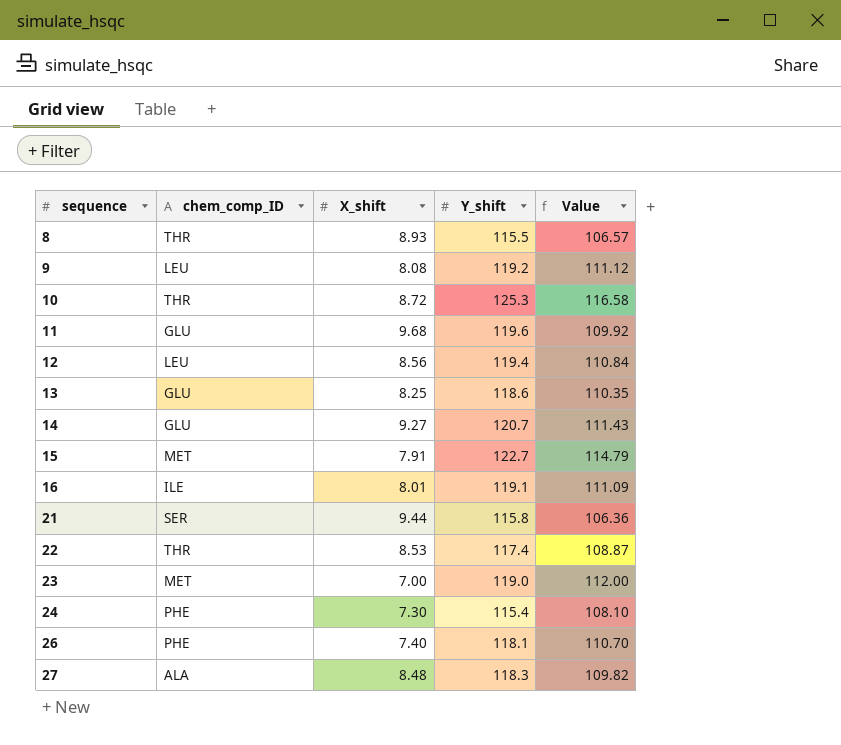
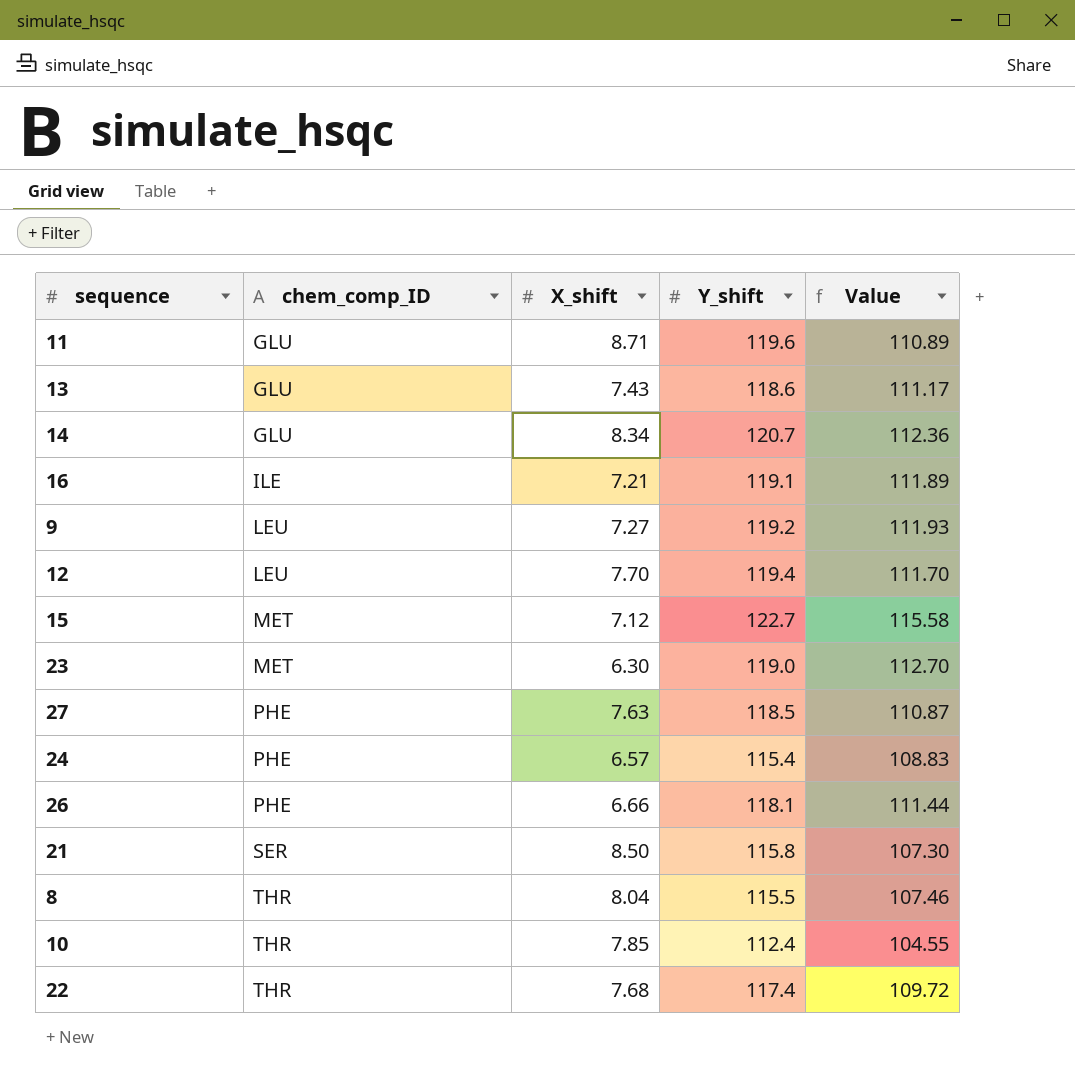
row order: sequence ascending -> chem_comp_ID ascending
11 | X_shift: 9.68 -> 8.71
11 | Value: 109.92 -> 110.89
13 | X_shift: 8.25 -> 7.43
13 | Value: 110.35 -> 111.17
14 | X_shift: 9.27 -> 8.34
14 | Value: 111.43 -> 112.36
16 | X_shift: 8.01 -> 7.21
16 | Value: 111.09 -> 111.89
9 | X_shift: 8.08 -> 7.27
9 | Value: 111.12 -> 111.93
12 | X_shift: 8.56 -> 7.70
12 | Value: 110.84 -> 111.70
15 | X_shift: 7.91 -> 7.12
15 | Value: 114.79 -> 115.58
23 | X_shift: 7.00 -> 6.30
23 | Value: 112.00 -> 112.70
27 | chem_comp_ID: ALA -> PHE
27 | X_shift: 8.48 -> 7.63
27 | Y_shift: 118.3 -> 118.5
27 | Value: 109.82 -> 110.87
24 | X_shift: 7.30 -> 6.57
24 | Value: 108.10 -> 108.83
26 | X_shift: 7.40 -> 6.66
26 | Value: 110.70 -> 111.44
21 | X_shift: 9.44 -> 8.50
21 | Value: 106.36 -> 107.30
8 | X_shift: 8.93 -> 8.04
8 | Value: 106.57 -> 107.46
10 | X_shift: 8.72 -> 7.85
10 | Y_shift: 125.3 -> 112.4
10 | Value: 116.58 -> 104.55
22 | X_shift: 8.53 -> 7.68
22 | Value: 108.87 -> 109.72

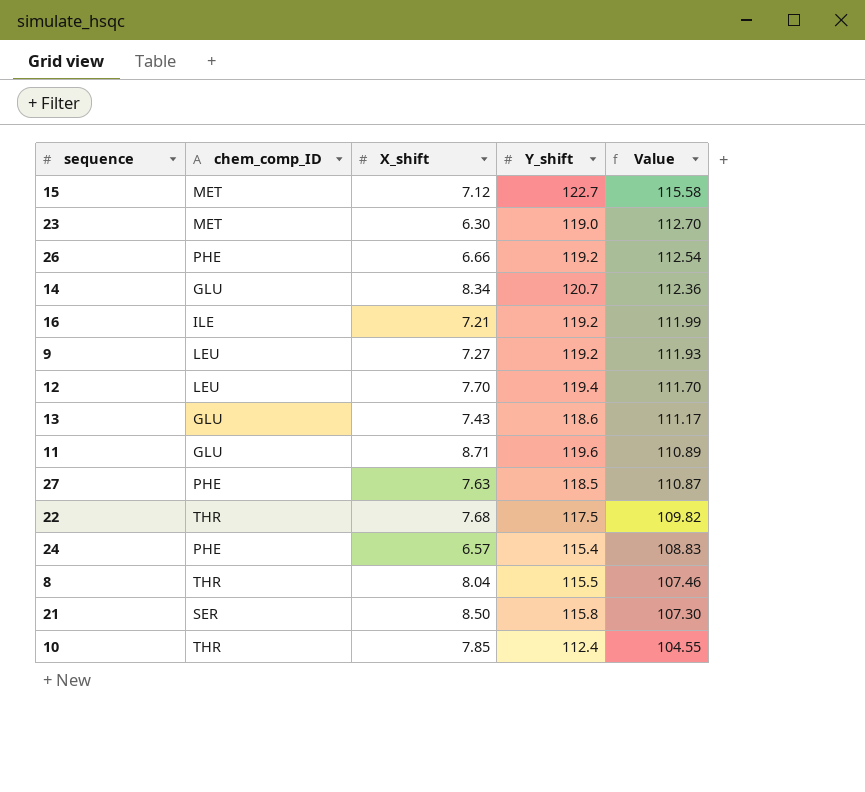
row order: chem_comp_ID ascending -> Value descending
26 | Y_shift: 118.1 -> 119.2
26 | Value: 111.44 -> 112.54
16 | Y_shift: 119.1 -> 119.2
16 | Value: 111.89 -> 111.99
22 | Y_shift: 117.4 -> 117.5
22 | Value: 109.72 -> 109.82

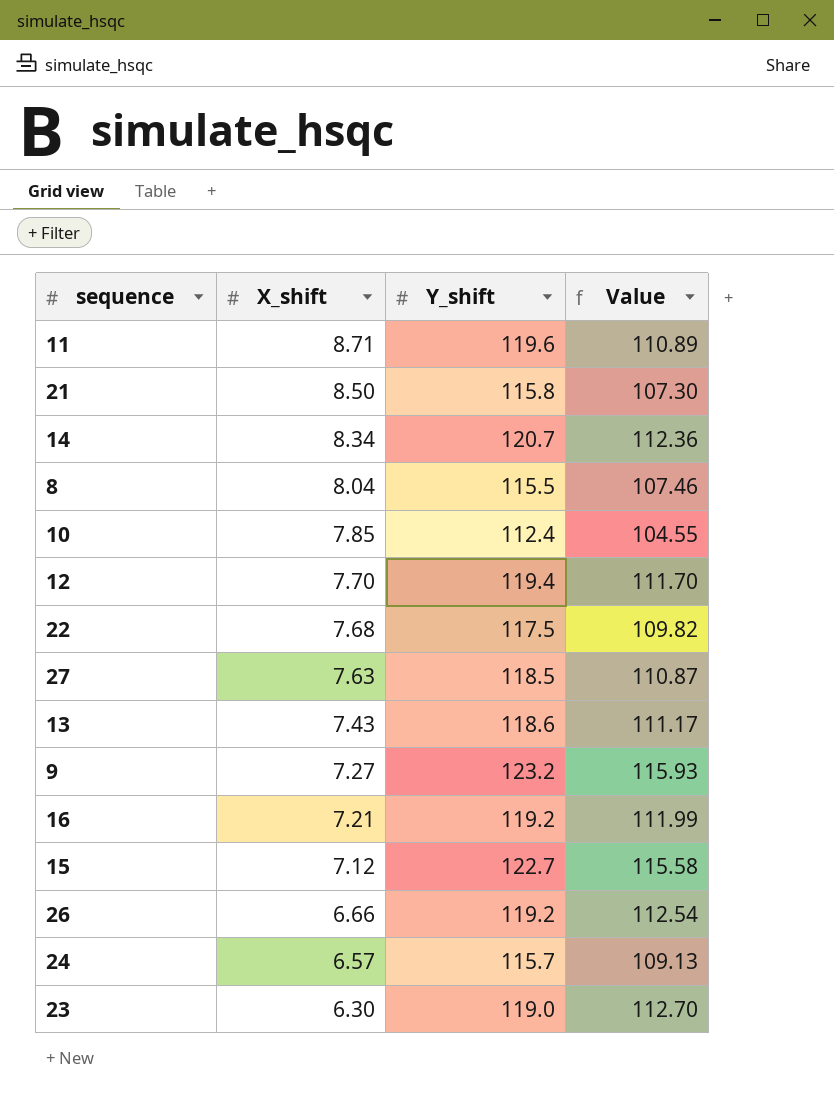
row order: Value descending -> X_shift descending
column chem_comp_ID | position: 2 -> none
9 | Y_shift: 119.2 -> 123.2
9 | Value: 111.93 -> 115.93
24 | Y_shift: 115.4 -> 115.7
24 | Value: 108.83 -> 109.13

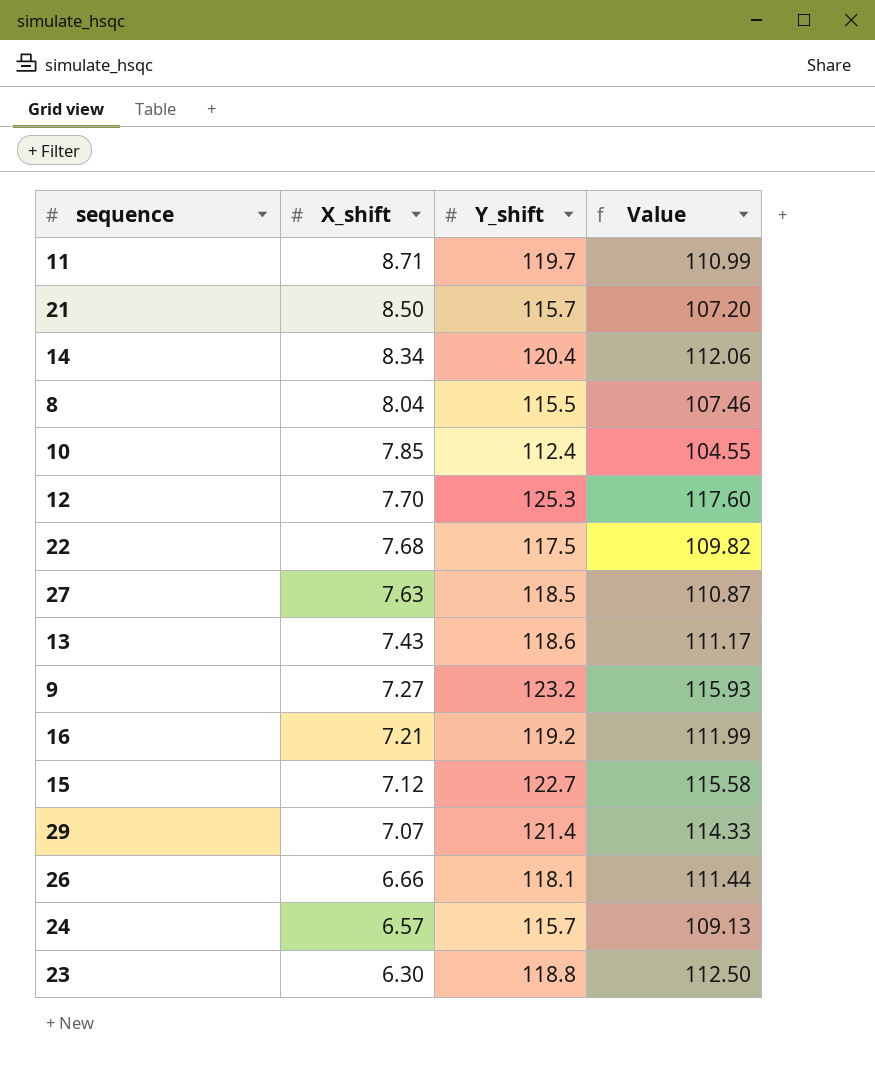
11 | Y_shift: 119.6 -> 119.7
11 | Value: 110.89 -> 110.99
21 | Y_shift: 115.8 -> 115.7
21 | Value: 107.30 -> 107.20
14 | Y_shift: 120.7 -> 120.4
14 | Value: 112.36 -> 112.06
12 | Y_shift: 119.4 -> 125.3
12 | Value: 111.70 -> 117.60
row 29: none -> 7.07 | 121.4 | 114.33
26 | Y_shift: 119.2 -> 118.1
26 | Value: 112.54 -> 111.44
23 | Y_shift: 119.0 -> 118.8
23 | Value: 112.70 -> 112.50

